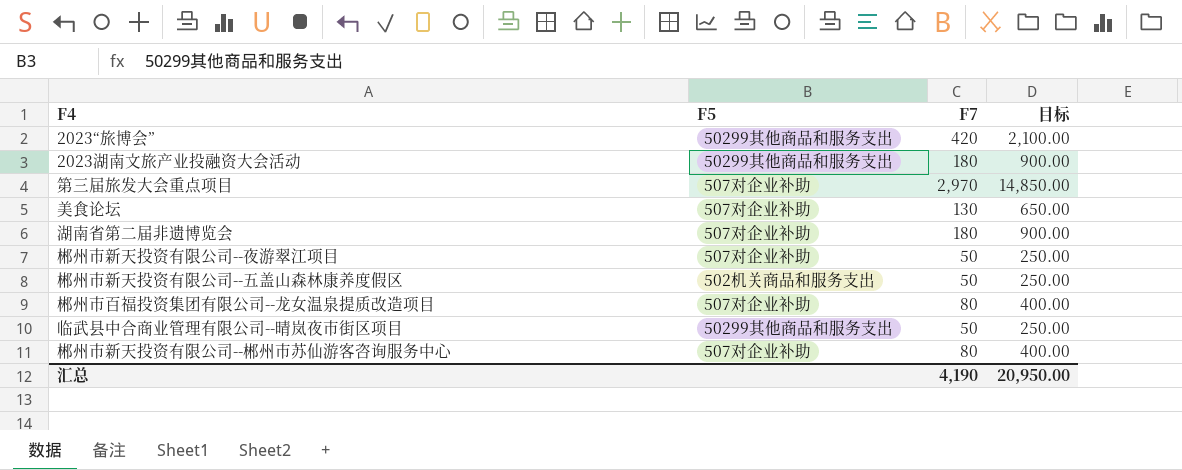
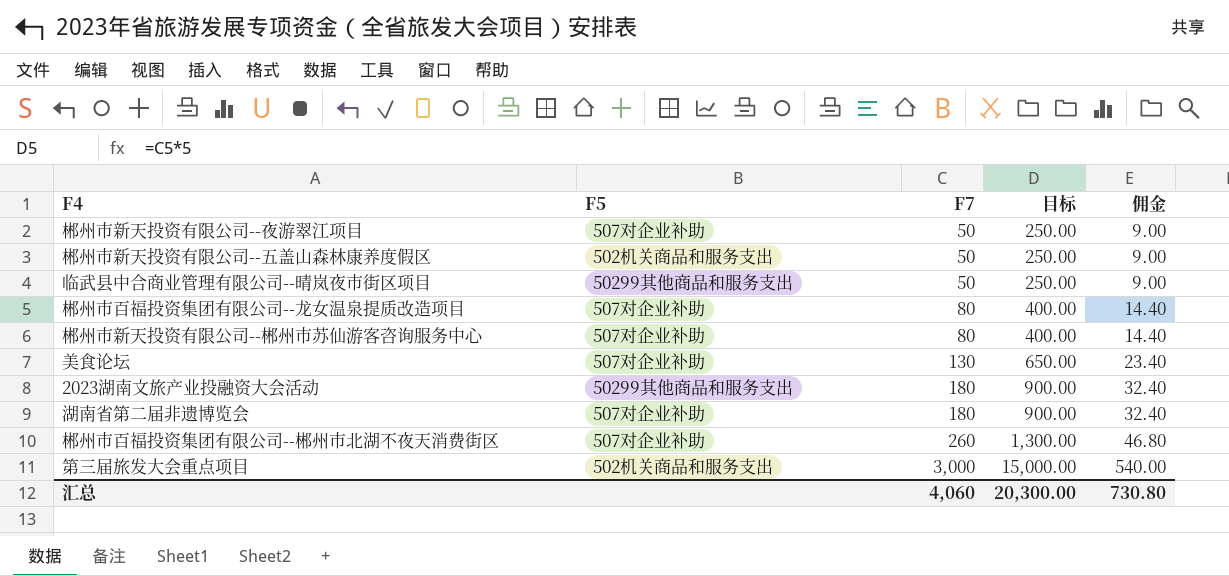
row order: none -> F7 ascending
column 佣金 | formula: none -> [F7] * 0.18
row 2023“旅博会”: 50299其他商品和服务支出 | 420 | 2,100.00 -> none
row 郴州市百福投资集团有限公司--郴州市北湖不夜天消费街区: none -> 507对企业补助 | 260 | 1,300.00 | 46.80
第三届旅发大会重点项目 | F5: 507对企业补助 -> 502机关商品和服务支出
第三届旅发大会重点项目 | F7: 2,970 -> 3,000
第三届旅发大会重点项目 | 目标: 14,850.00 -> 15,000.00
汇总 | F7: 4,190 -> 4,060
汇总 | 目标: 20,950.00 -> 20,300.00

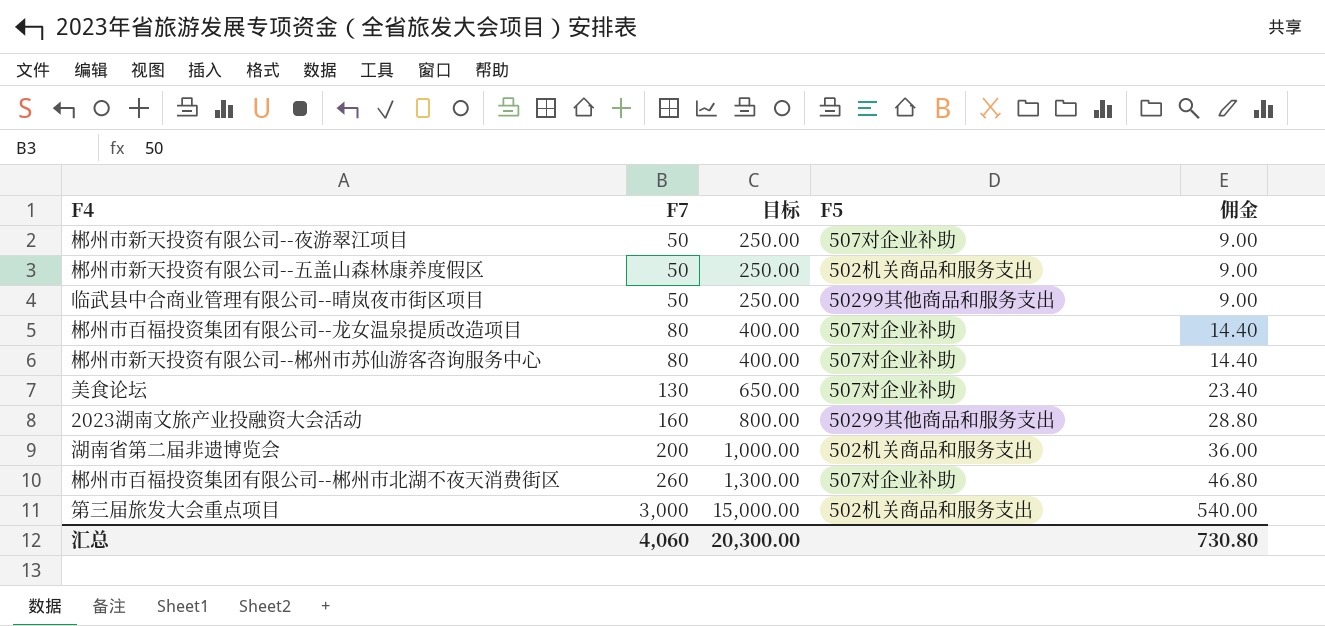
column F5 | position: 2 -> 4
2023湖南文旅产业投融资大会活动 | F7: 180 -> 160
2023湖南文旅产业投融资大会活动 | 目标: 900.00 -> 800.00
2023湖南文旅产业投融资大会活动 | 佣金: 32.40 -> 28.80
湖南省第二届非遗博览会 | F7: 180 -> 200
湖南省第二届非遗博览会 | 目标: 900.00 -> 1,000.00
湖南省第二届非遗博览会 | F5: 507对企业补助 -> 502机关商品和服务支出
湖南省第二届非遗博览会 | 佣金: 32.40 -> 36.00

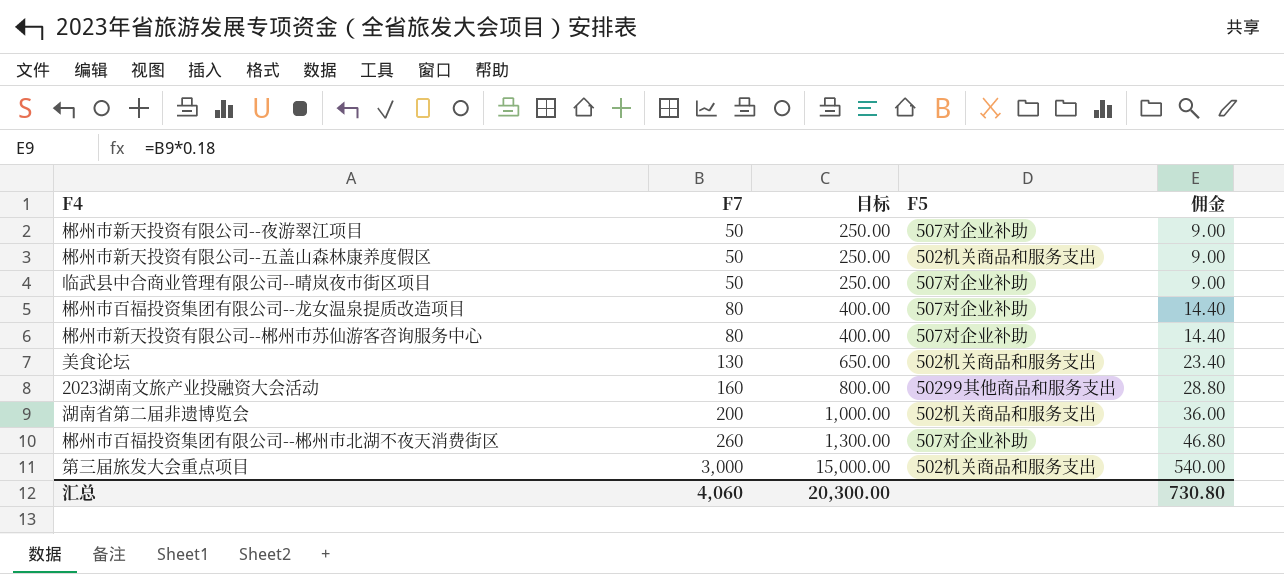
临武县中合商业管理有限公司--晴岚夜市街区项目 | F5: 50299其他商品和服务支出 -> 507对企业补助
美食论坛 | F5: 507对企业补助 -> 502机关商品和服务支出

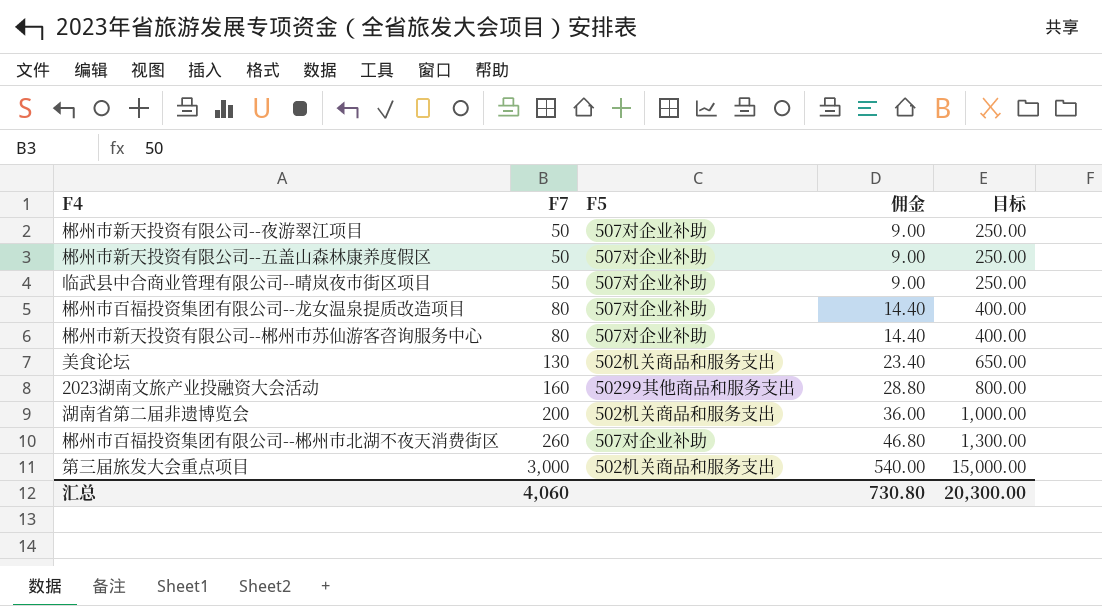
column 目标 | position: 3 -> 5
郴州市新天投资有限公司--五盖山森林康养度假区 | F5: 502机关商品和服务支出 -> 507对企业补助

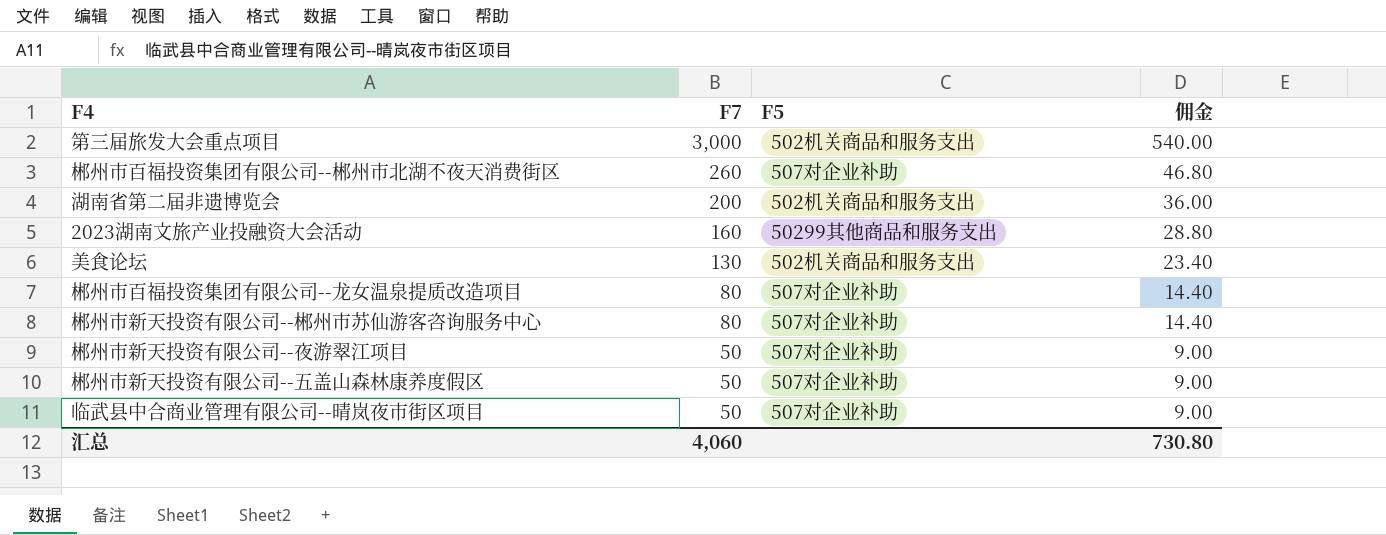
row order: F7 ascending -> F7 descending
column 目标 | formula: [F7] * 5 -> none

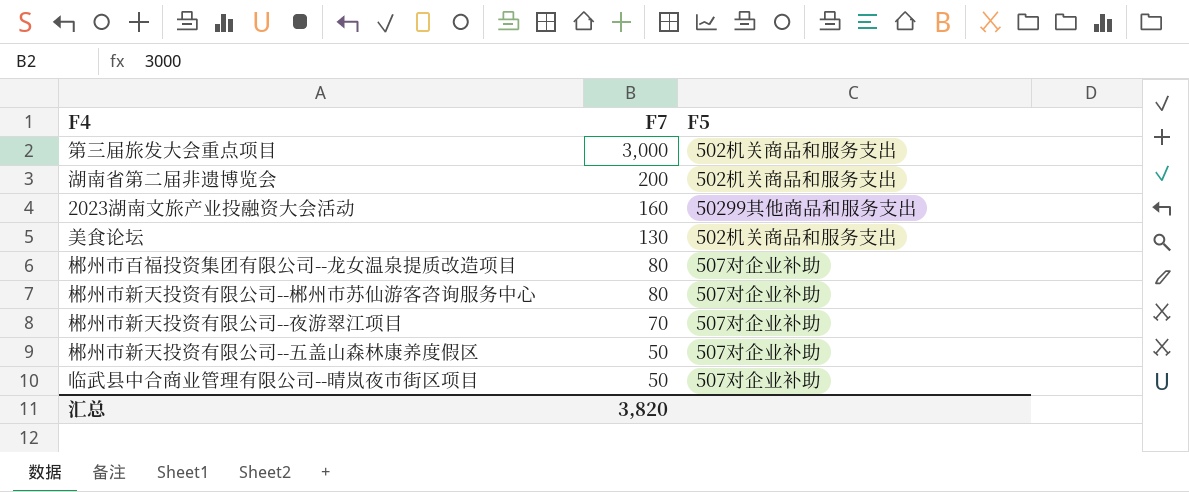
column 佣金 | formula: [F7] * 0.18 -> none
row 郴州市百福投资集团有限公司--郴州市北湖不夜天消费街区: 260 | 507对企业补助 | 46.80 -> none
郴州市新天投资有限公司--夜游翠江项目 | F7: 50 -> 70
汇总 | F7: 4,060 -> 3,820

